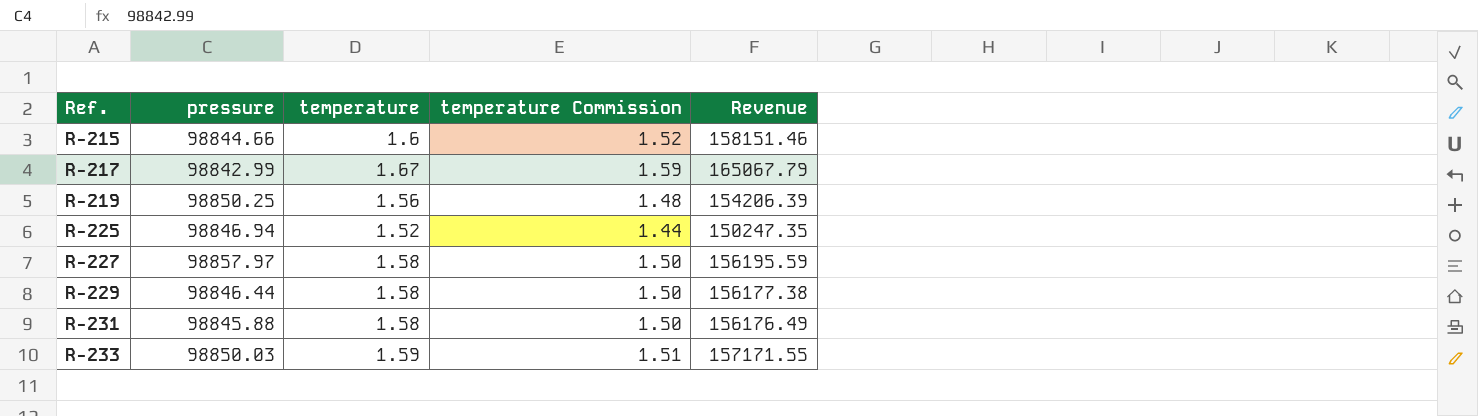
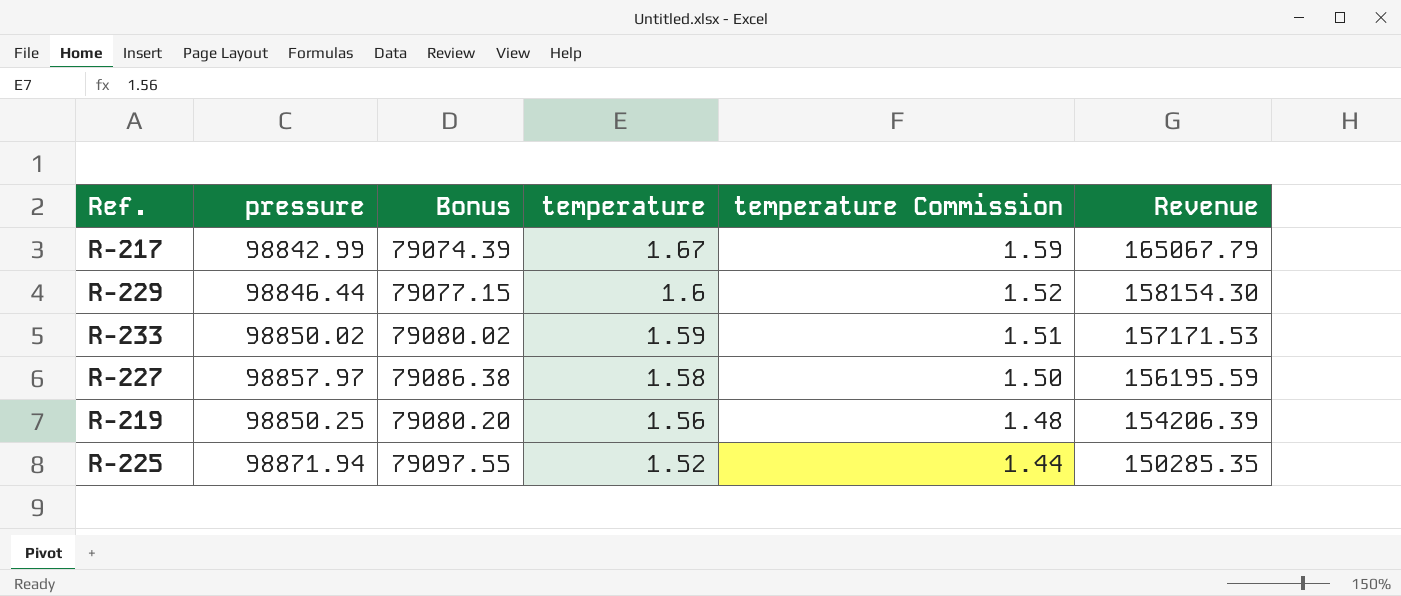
row order: Ref. ascending -> temperature descending
column Bonus | formula: none -> [pressure] * 0.8
row R-215: 98844.66 | 1.6 | 1.52 | 158151.46 -> none
row R-231: 98845.88 | 1.58 | 1.50 | 156176.49 -> none
R-229 | temperature: 1.58 -> 1.6
R-229 | temperature Commission: 1.50 -> 1.52
R-229 | Revenue: 156177.38 -> 158154.30
R-233 | pressure: 98850.03 -> 98850.02
R-233 | Revenue: 157171.55 -> 157171.53
R-225 | pressure: 98846.94 -> 98871.94
R-225 | Revenue: 150247.35 -> 150285.35

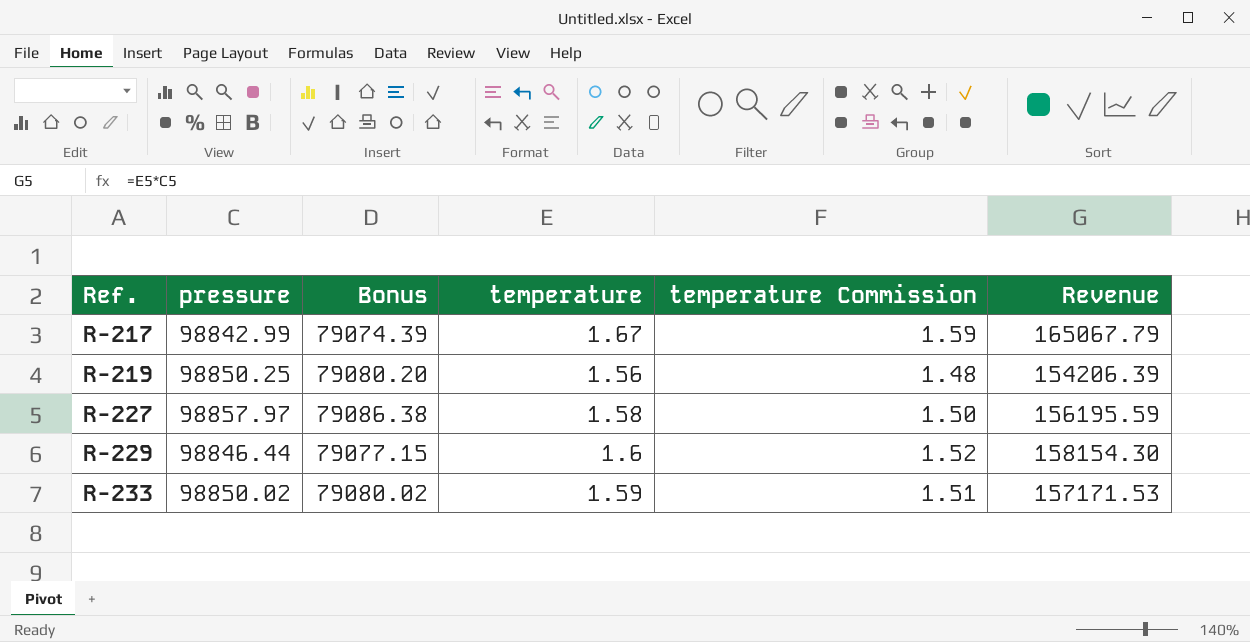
row order: temperature descending -> Ref. ascending
row R-225: 98871.94 | 79097.55 | 1.52 | 1.44 | 150285.35 -> none

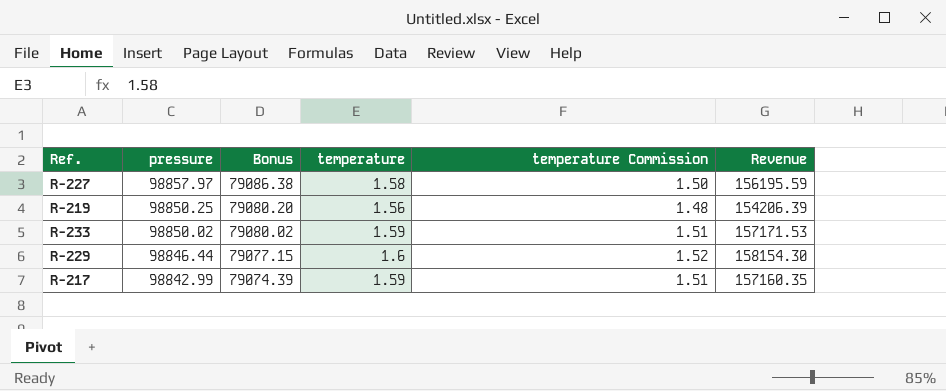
row order: Ref. ascending -> pressure descending
R-217 | temperature: 1.67 -> 1.59
R-217 | temperature Commission: 1.59 -> 1.51
R-217 | Revenue: 165067.79 -> 157160.35

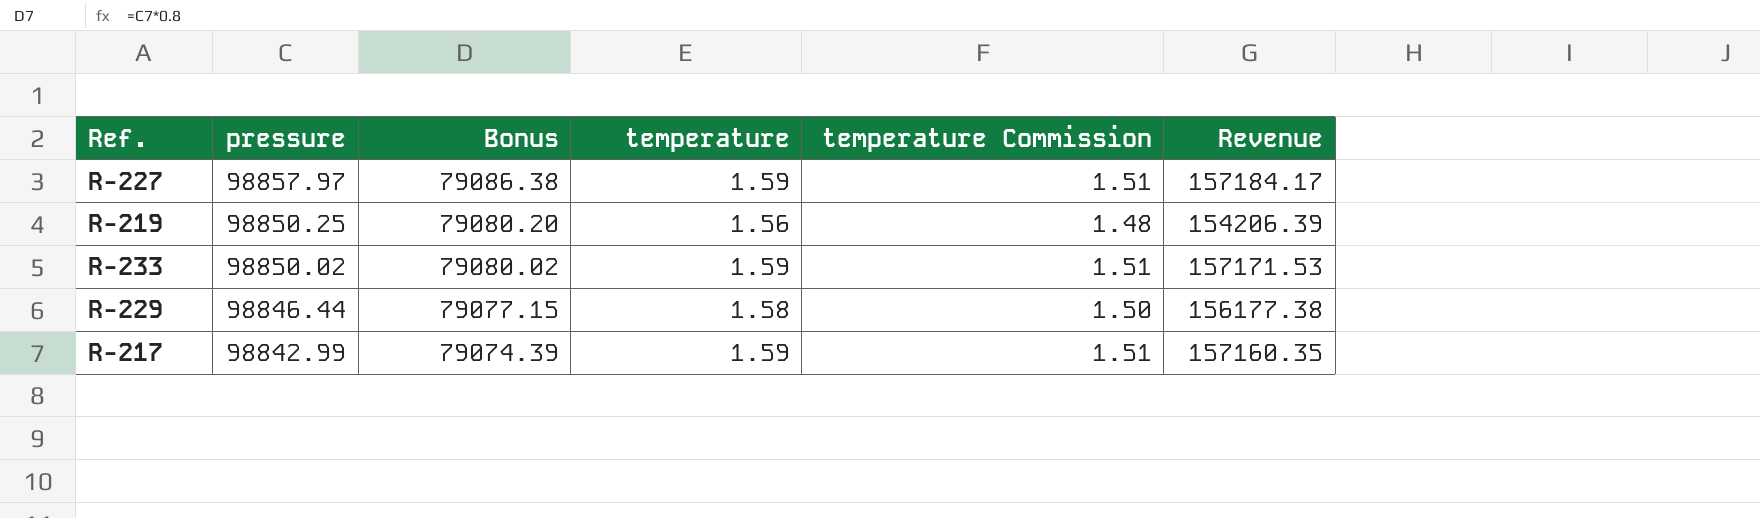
R-227 | temperature: 1.58 -> 1.59
R-227 | temperature Commission: 1.50 -> 1.51
R-227 | Revenue: 156195.59 -> 157184.17
R-229 | temperature: 1.6 -> 1.58
R-229 | temperature Commission: 1.52 -> 1.50
R-229 | Revenue: 158154.30 -> 156177.38

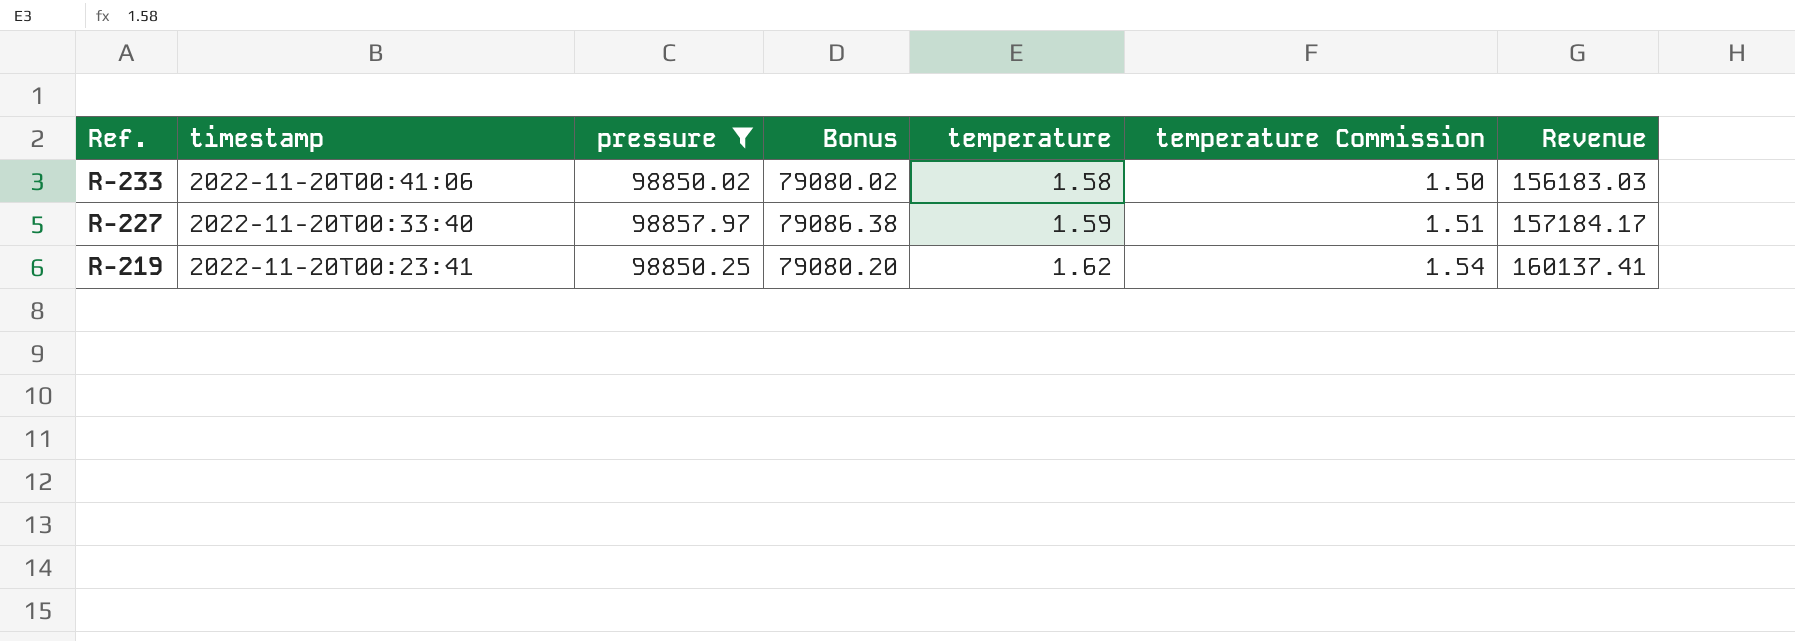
filter: none -> pressure >= 98850.02
row order: pressure descending -> Ref. descending
column timestamp | position: none -> 2
R-233 | temperature: 1.59 -> 1.58
R-233 | temperature Commission: 1.51 -> 1.50
R-233 | Revenue: 157171.53 -> 156183.03
R-219 | temperature: 1.56 -> 1.62
R-219 | temperature Commission: 1.48 -> 1.54
R-219 | Revenue: 154206.39 -> 160137.41

